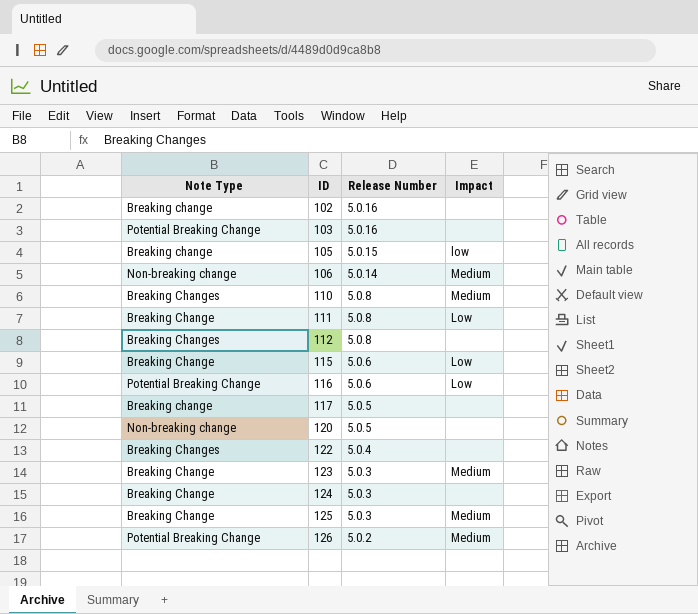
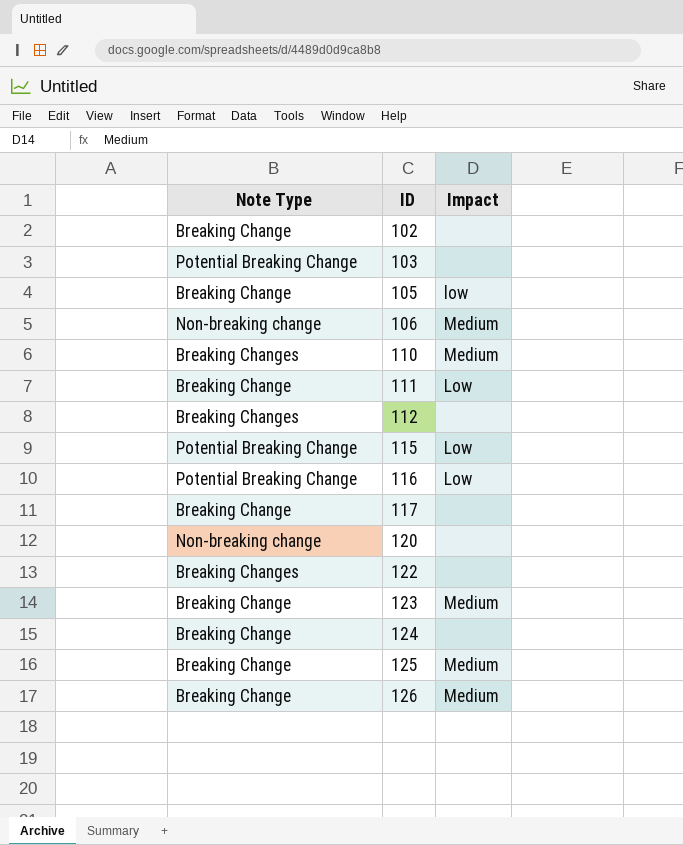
column Release Number | position: 3 -> none
102 | Note Type: Breaking change -> Breaking Change
105 | Note Type: Breaking change -> Breaking Change
115 | Note Type: Breaking Change -> Potential Breaking Change
117 | Note Type: Breaking change -> Breaking Change
126 | Note Type: Potential Breaking Change -> Breaking Change

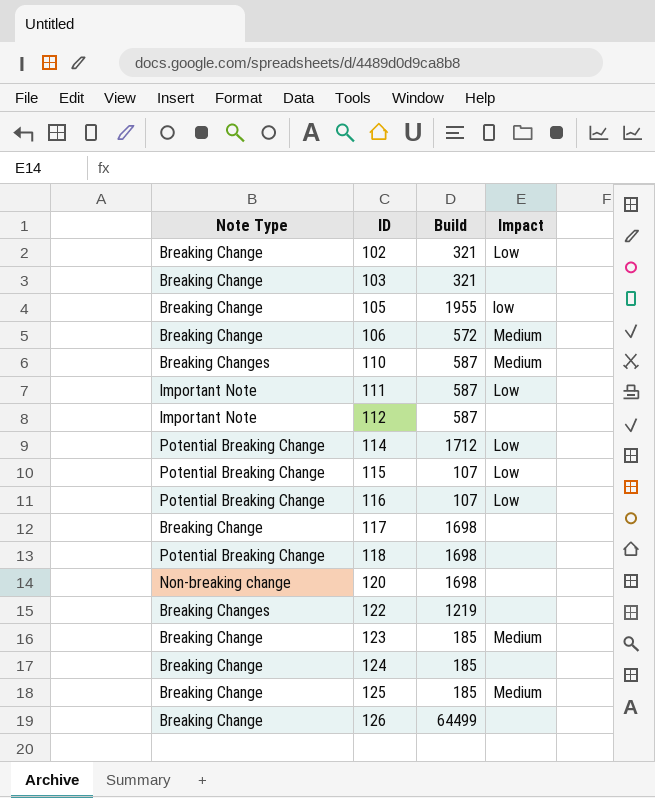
column Build | position: none -> 3
102 | Impact: none -> Low
103 | Note Type: Potential Breaking Change -> Breaking Change
106 | Note Type: Non-breaking change -> Breaking Change
111 | Note Type: Breaking Change -> Important Note
112 | Note Type: Breaking Changes -> Important Note
row 114: none -> Potential Breaking Change | 1712 | Low
row 118: none -> Potential Breaking Change | 1698 | none
126 | Impact: Medium -> none

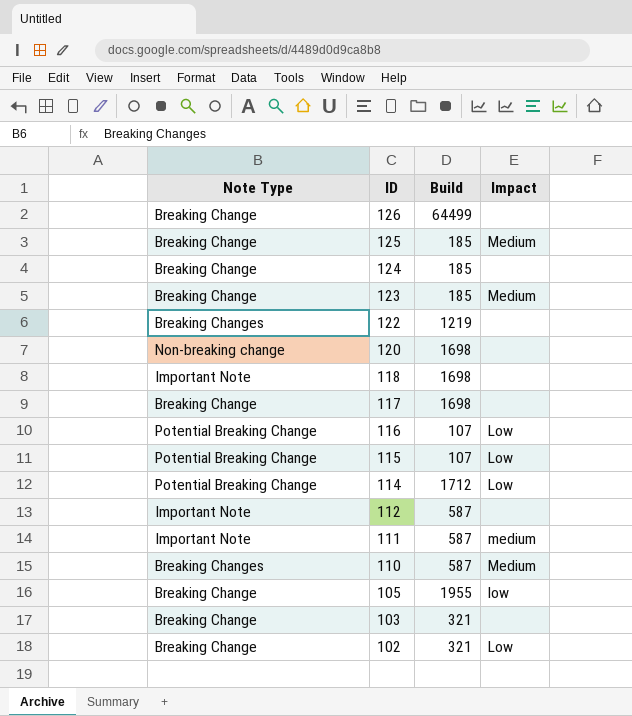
row order: ID ascending -> ID descending
row 106: Breaking Change | 572 | Medium -> none
118 | Note Type: Potential Breaking Change -> Important Note
111 | Impact: Low -> medium

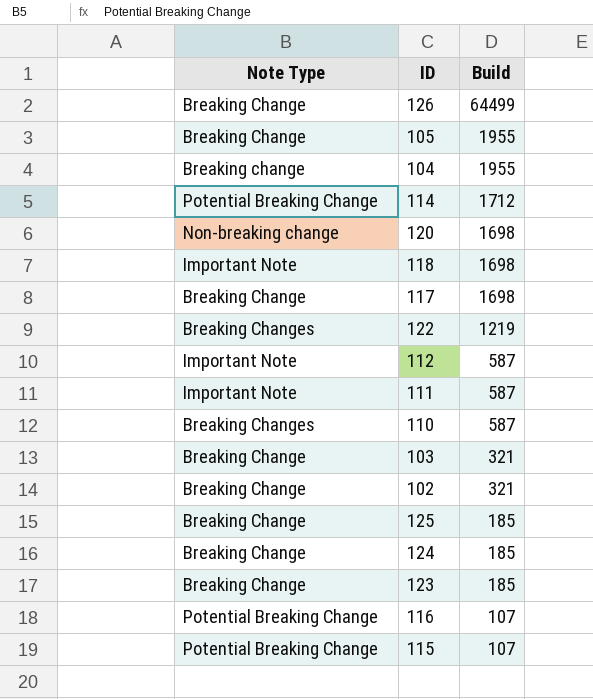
row order: ID descending -> Build descending
column Impact | position: 4 -> none
row 104: none -> Breaking change | 1955

